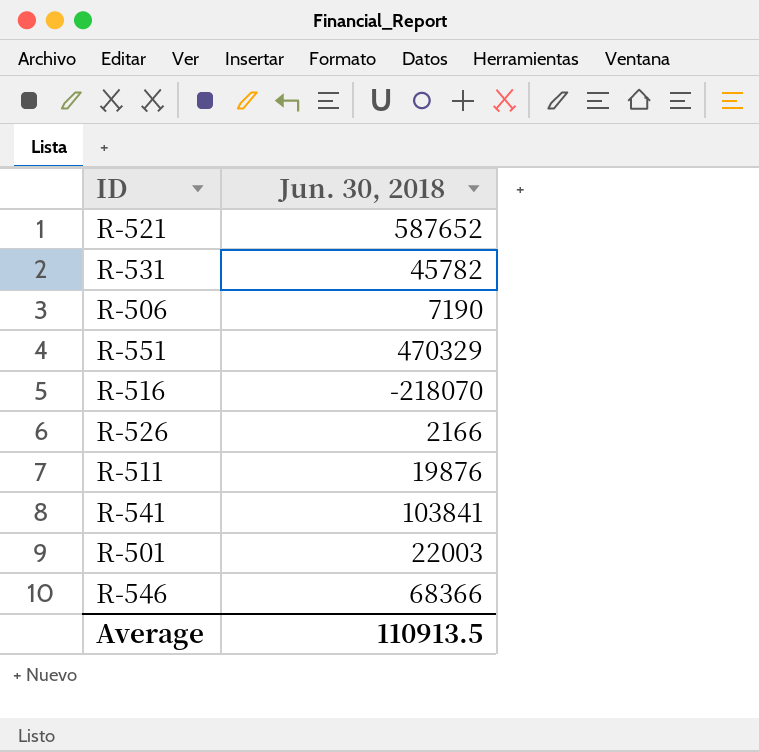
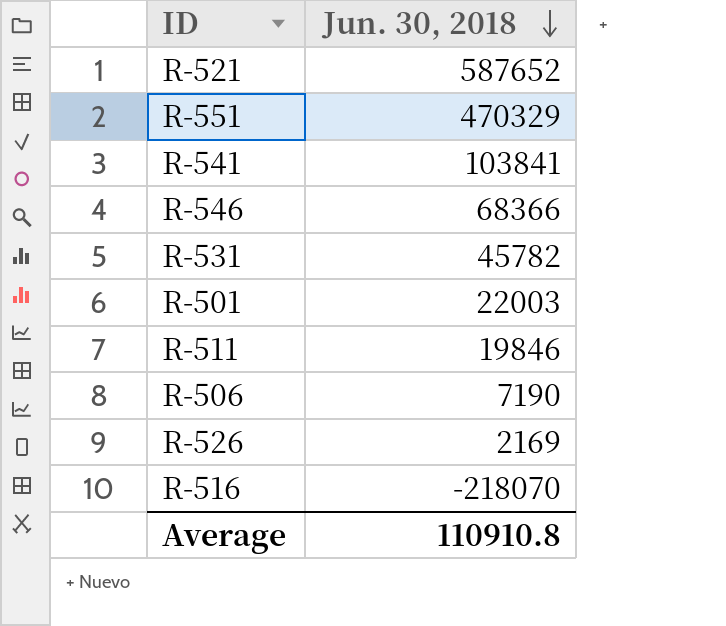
row order: none -> Jun. 30, 2018 descending
R-511 | Jun. 30, 2018: 19876 -> 19846
R-526 | Jun. 30, 2018: 2166 -> 2169
Average | Jun. 30, 2018: 110913.5 -> 110910.8

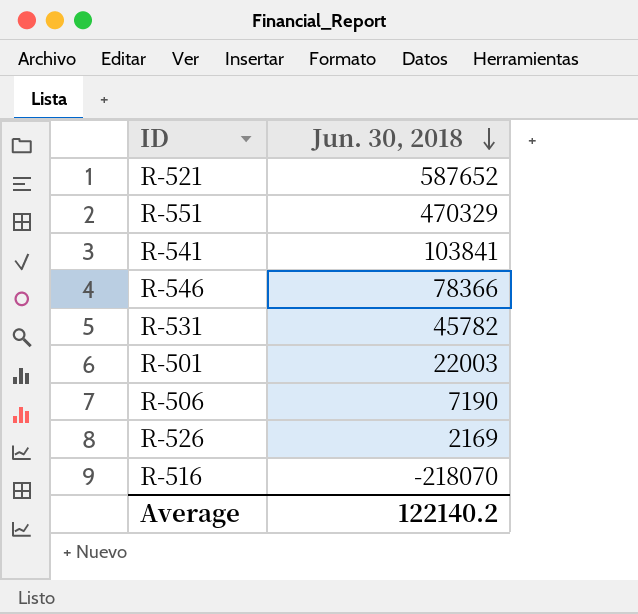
row R-511: 19846 -> none
R-546 | Jun. 30, 2018: 68366 -> 78366
Average | Jun. 30, 2018: 110910.8 -> 122140.2

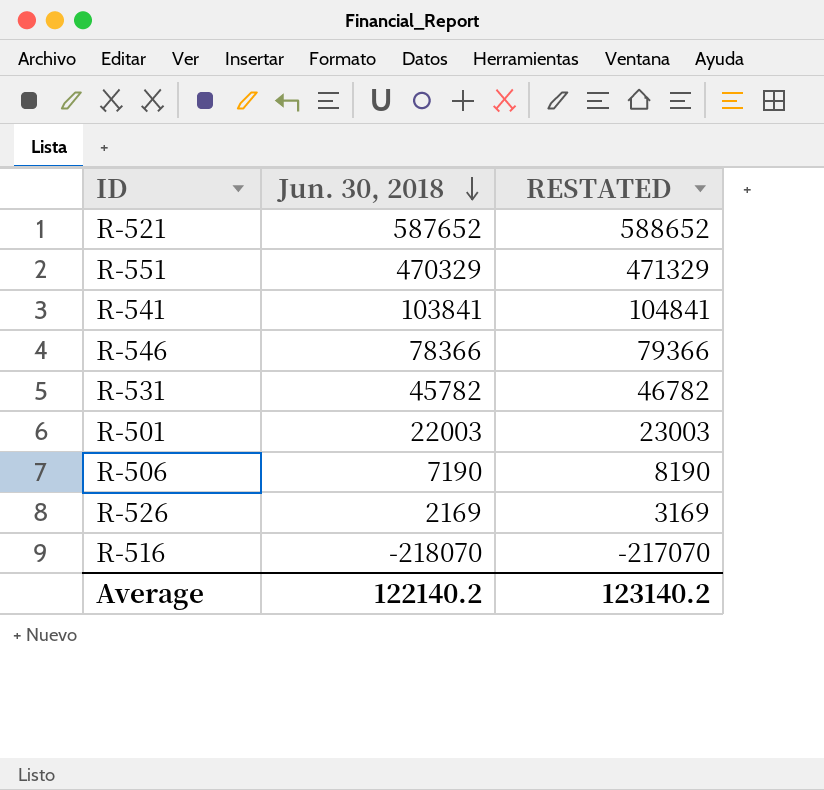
column RESTATED | formula: none -> [Jun. 30, 2018] + 1000

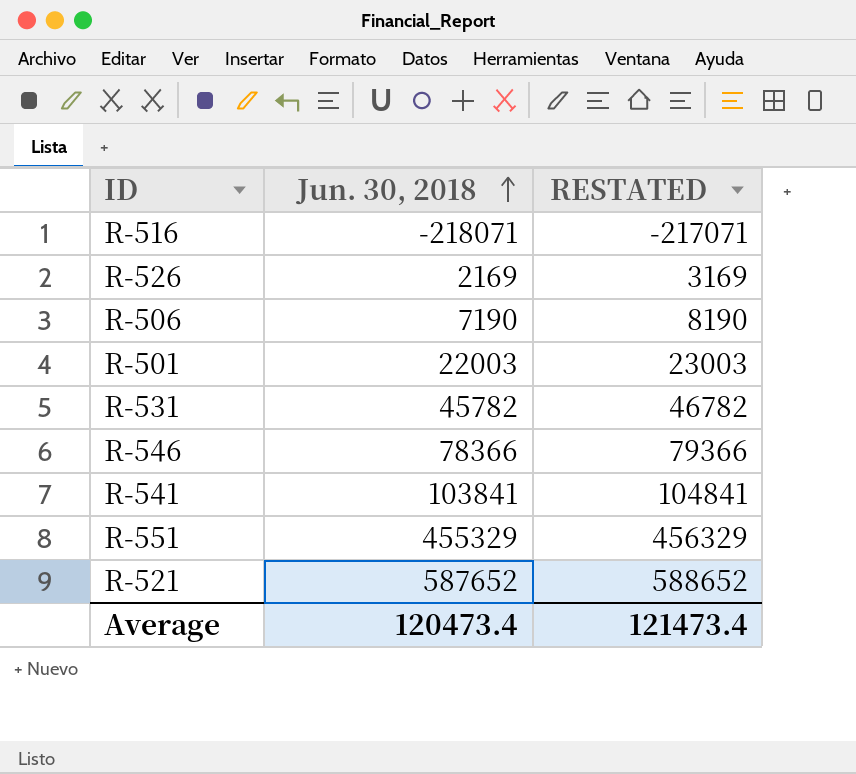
row order: Jun. 30, 2018 descending -> Jun. 30, 2018 ascending
R-516 | Jun. 30, 2018: -218070 -> -218071
R-516 | RESTATED: -217070 -> -217071
R-551 | Jun. 30, 2018: 470329 -> 455329
R-551 | RESTATED: 471329 -> 456329
Average | Jun. 30, 2018: 122140.2 -> 120473.4
Average | RESTATED: 123140.2 -> 121473.4

